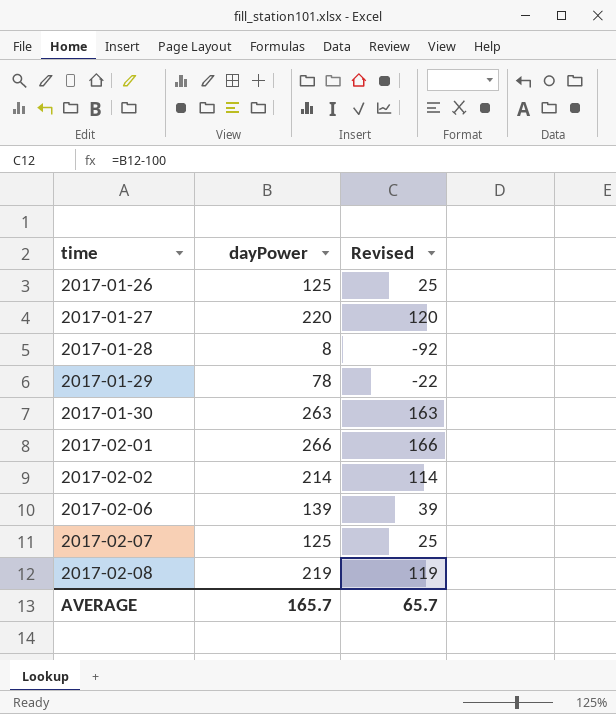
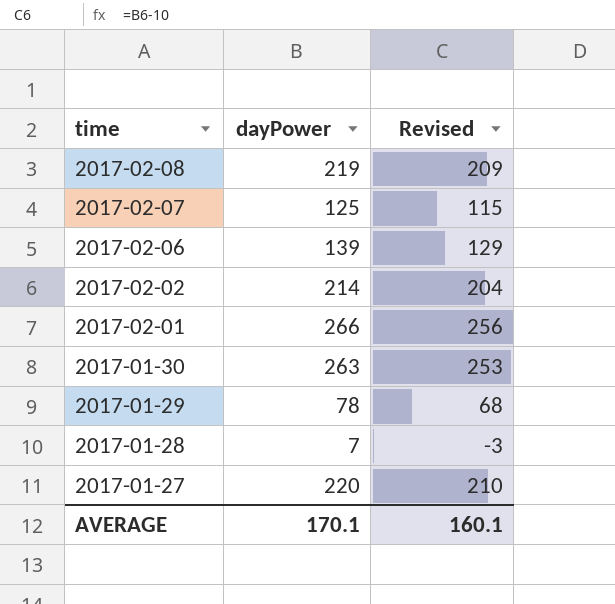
row order: time ascending -> time descending
column Revised | formula: [dayPower] - 100 -> [dayPower] - 10
row 2017-01-26: 125 | 25 -> none
2017-01-28 | dayPower: 8 -> 7
AVERAGE | dayPower: 165.7 -> 170.1
AVERAGE | Revised: 65.7 -> 160.1

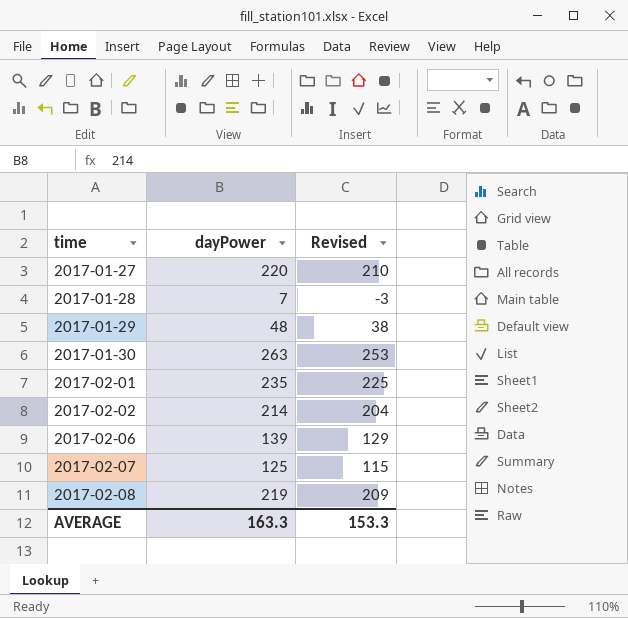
row order: time descending -> time ascending
2017-01-29 | dayPower: 78 -> 48
2017-01-29 | Revised: 68 -> 38
2017-02-01 | dayPower: 266 -> 235
2017-02-01 | Revised: 256 -> 225
AVERAGE | dayPower: 170.1 -> 163.3
AVERAGE | Revised: 160.1 -> 153.3

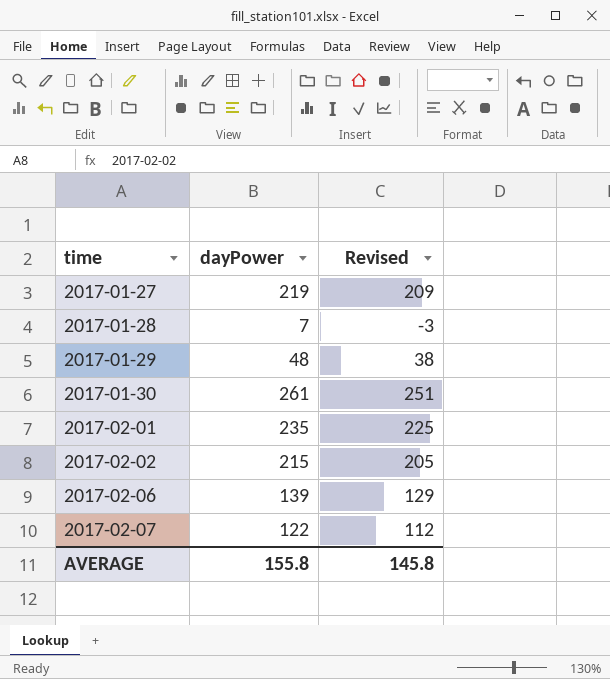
row 2017-02-08: 219 | 209 -> none
2017-01-27 | dayPower: 220 -> 219
2017-01-27 | Revised: 210 -> 209
2017-01-30 | dayPower: 263 -> 261
2017-01-30 | Revised: 253 -> 251
2017-02-02 | dayPower: 214 -> 215
2017-02-02 | Revised: 204 -> 205
2017-02-07 | dayPower: 125 -> 122
2017-02-07 | Revised: 115 -> 112
AVERAGE | dayPower: 163.3 -> 155.8
AVERAGE | Revised: 153.3 -> 145.8

